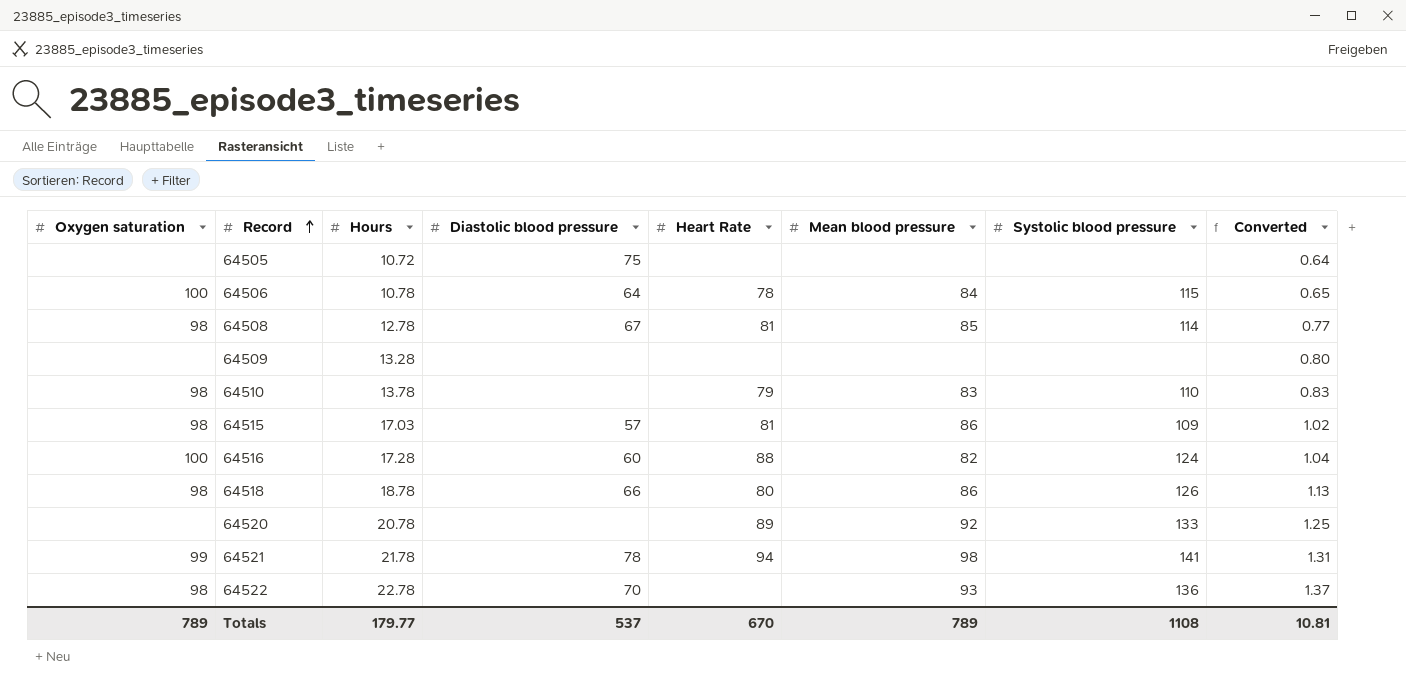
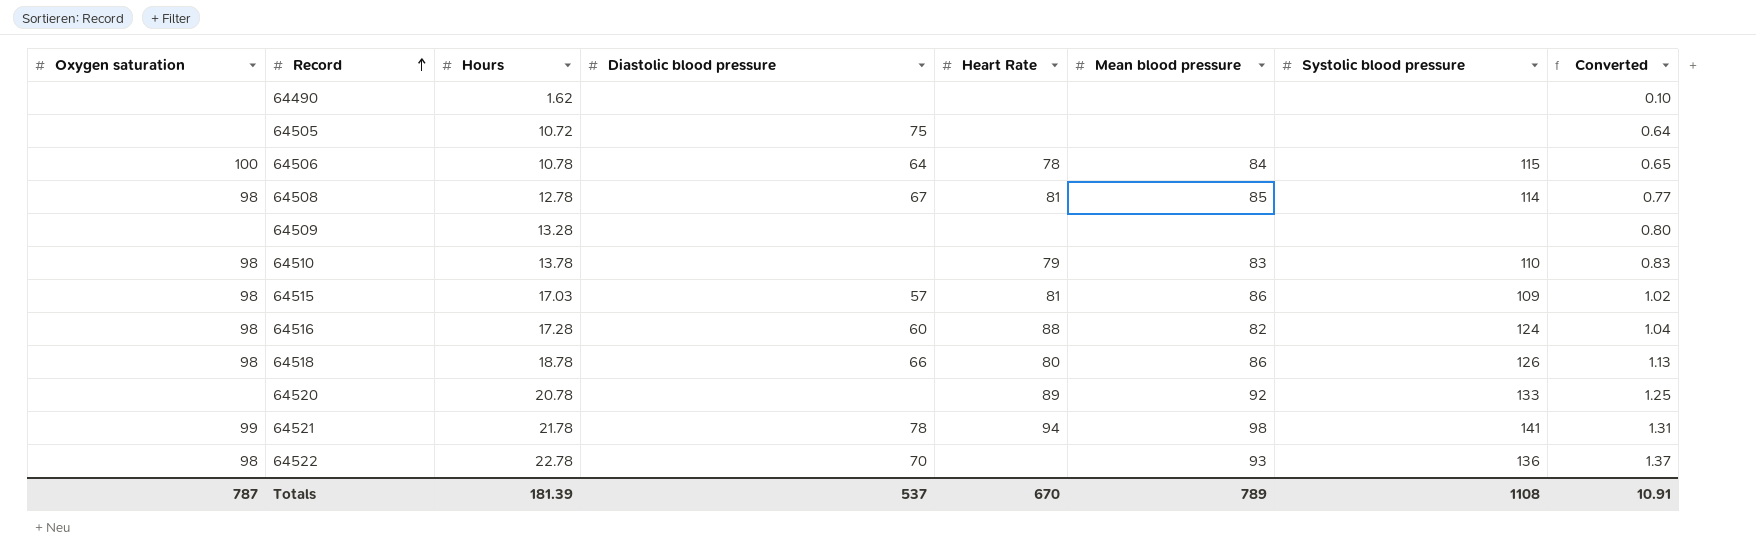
row 64490: none -> none | 1.62 | none | none | none | none | 0.10
64516 | Oxygen saturation: 100 -> 98
Totals | Oxygen saturation: 789 -> 787
Totals | Hours: 179.77 -> 181.39
Totals | Converted: 10.81 -> 10.91

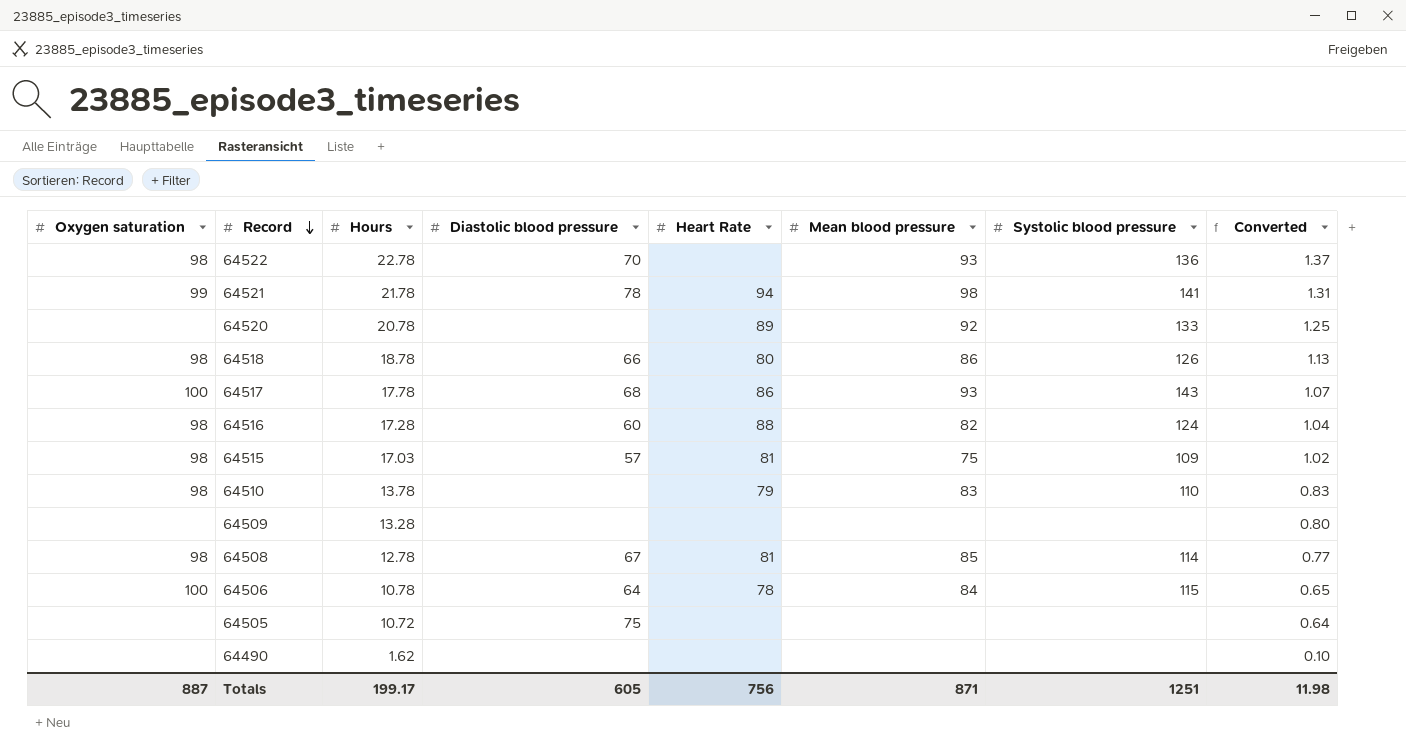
row order: Record ascending -> Record descending
row 64517: none -> 100 | 17.78 | 68 | 86 | 93 | 143 | 1.07
64515 | Mean blood pressure: 86 -> 75
Totals | Oxygen saturation: 787 -> 887
Totals | Hours: 181.39 -> 199.17
Totals | Diastolic blood pressure: 537 -> 605
Totals | Heart Rate: 670 -> 756
Totals | Mean blood pressure: 789 -> 871
Totals | Systolic blood pressure: 1108 -> 1251
Totals | Converted: 10.91 -> 11.98

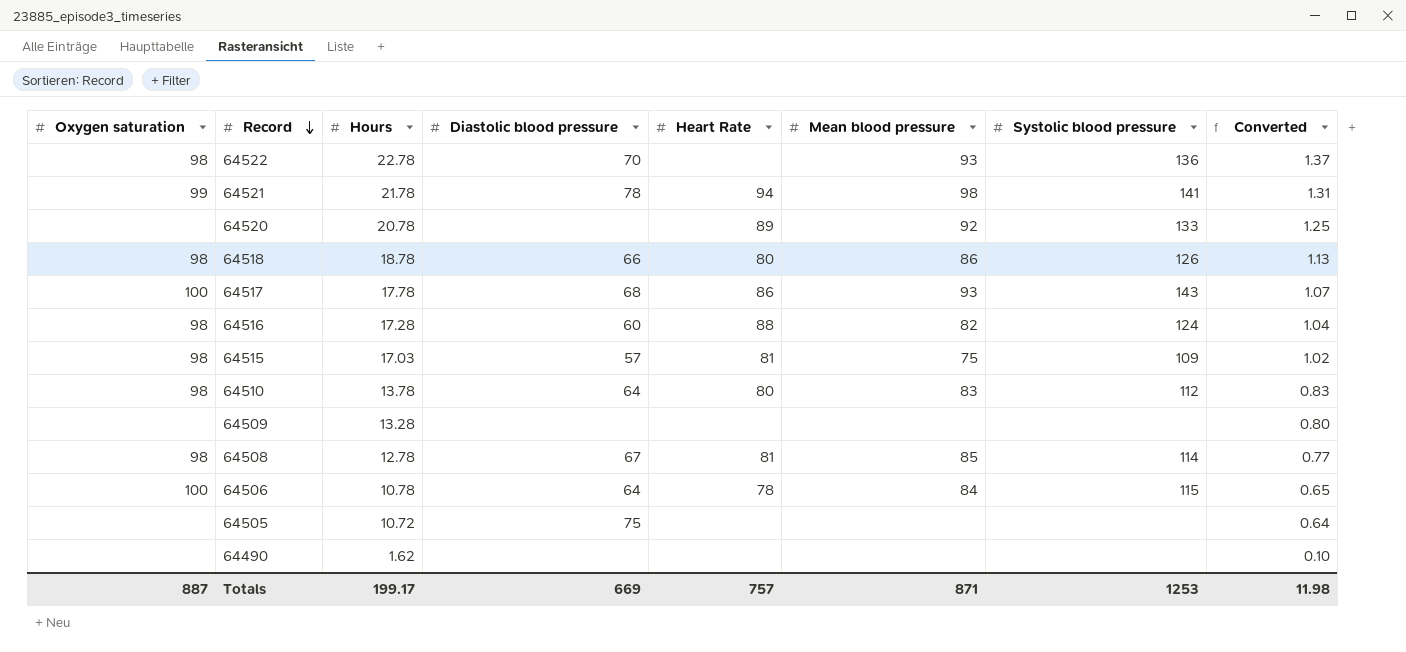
64510 | Diastolic blood pressure: none -> 64
64510 | Heart Rate: 79 -> 80
64510 | Systolic blood pressure: 110 -> 112
Totals | Diastolic blood pressure: 605 -> 669
Totals | Heart Rate: 756 -> 757
Totals | Systolic blood pressure: 1251 -> 1253

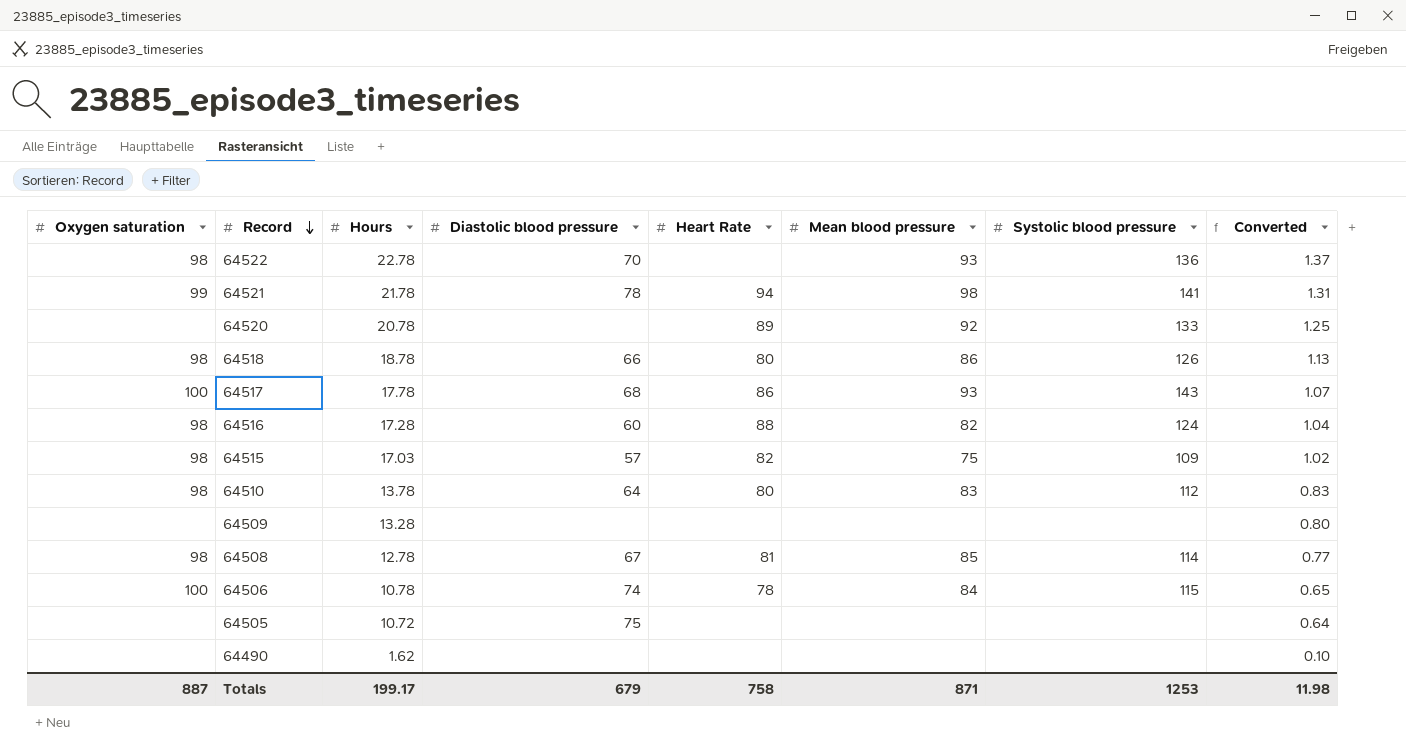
64515 | Heart Rate: 81 -> 82
64506 | Diastolic blood pressure: 64 -> 74
Totals | Diastolic blood pressure: 669 -> 679
Totals | Heart Rate: 757 -> 758

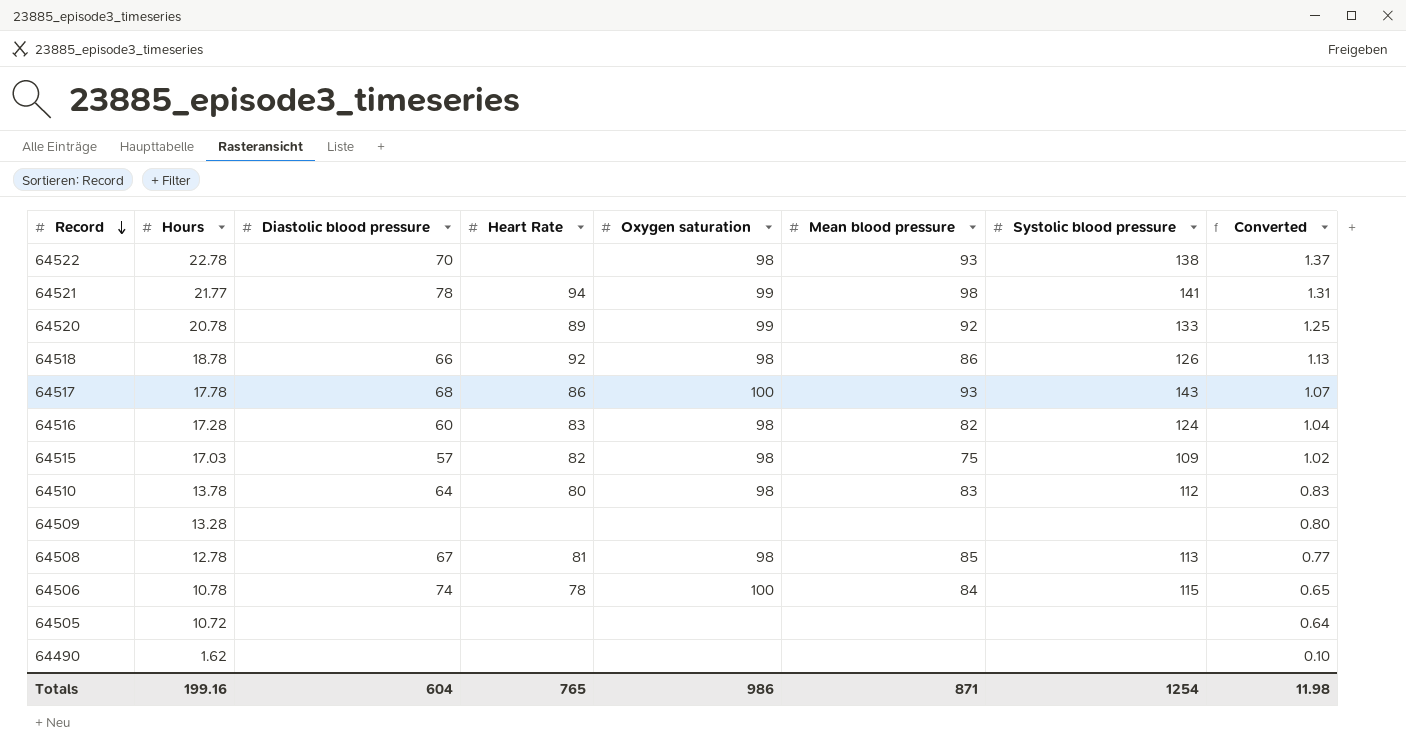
column Oxygen saturation | position: 1 -> 5
64522 | Systolic blood pressure: 136 -> 138
64521 | Hours: 21.78 -> 21.77
64520 | Oxygen saturation: none -> 99
64518 | Heart Rate: 80 -> 92
64516 | Heart Rate: 88 -> 83
64508 | Systolic blood pressure: 114 -> 113
64505 | Diastolic blood pressure: 75 -> none
Totals | Hours: 199.17 -> 199.16
Totals | Diastolic blood pressure: 679 -> 604
Totals | Heart Rate: 758 -> 765
Totals | Oxygen saturation: 887 -> 986
Totals | Systolic blood pressure: 1253 -> 1254

